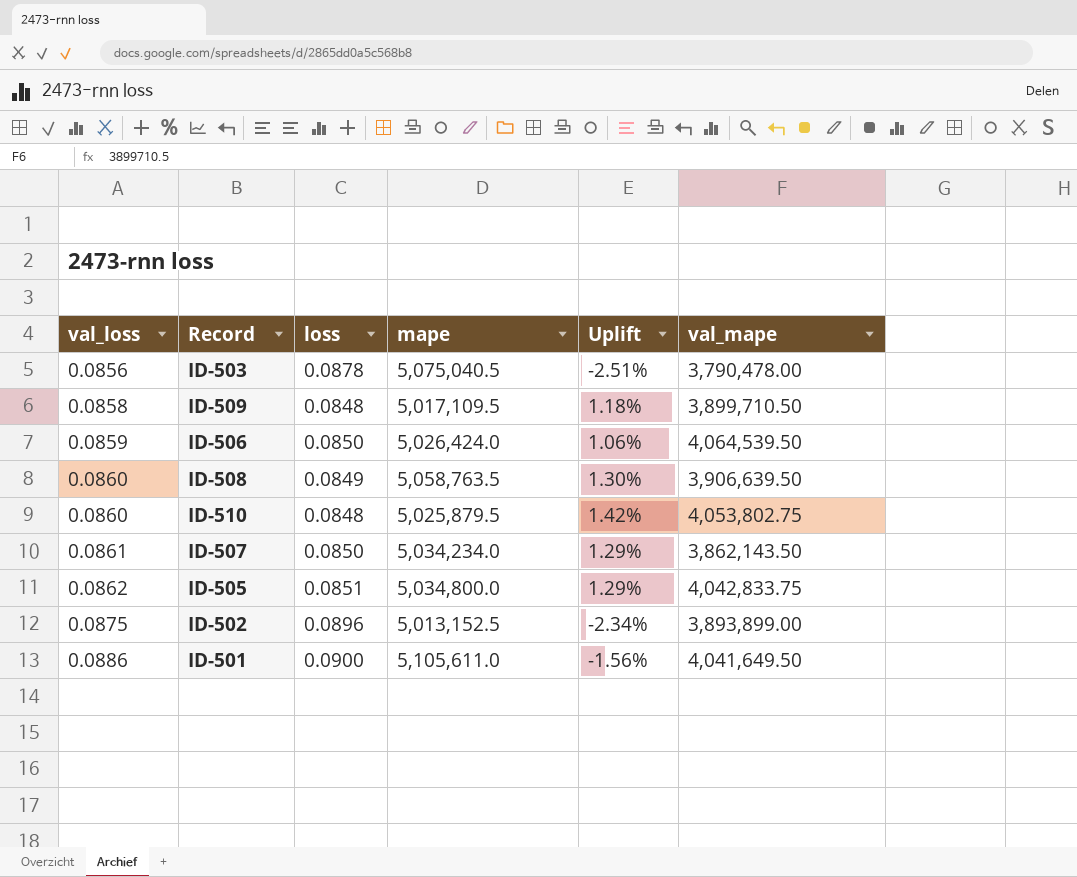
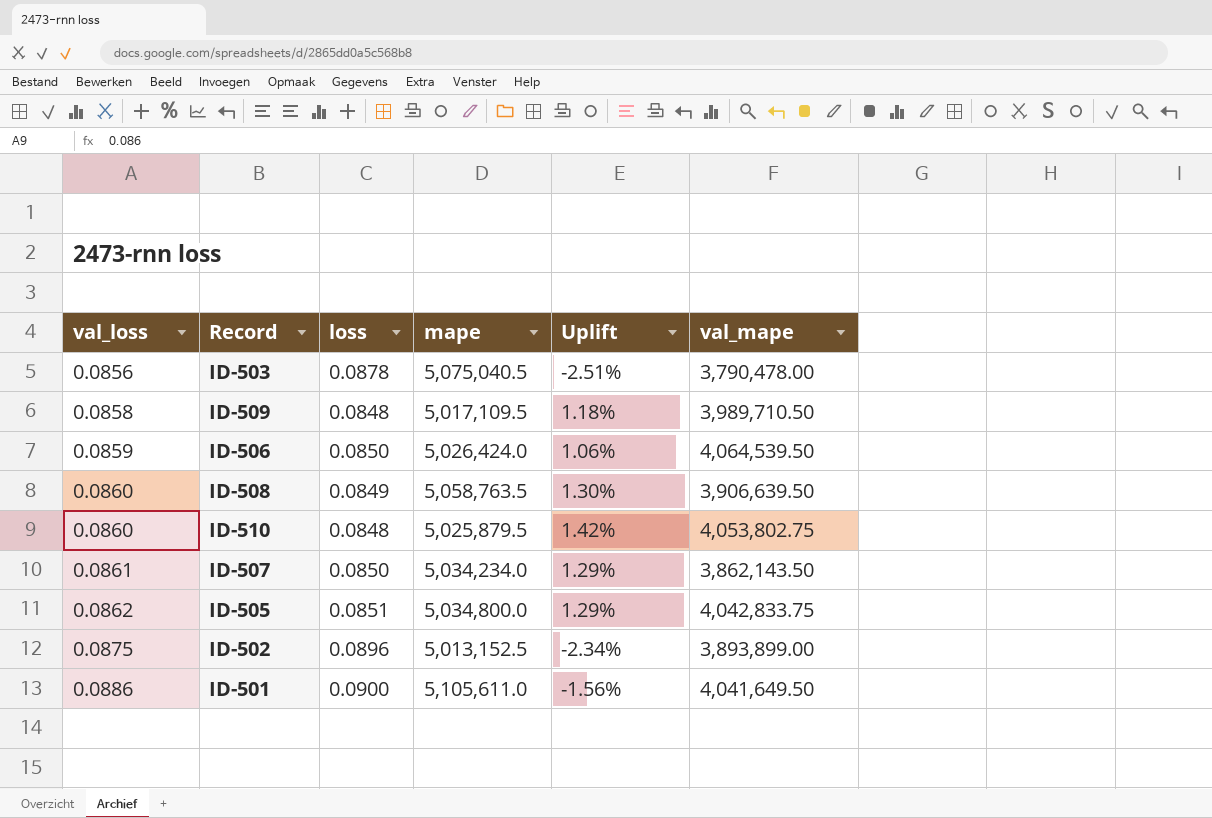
ID-509 | val_mape: 3,899,710.50 -> 3,989,710.50

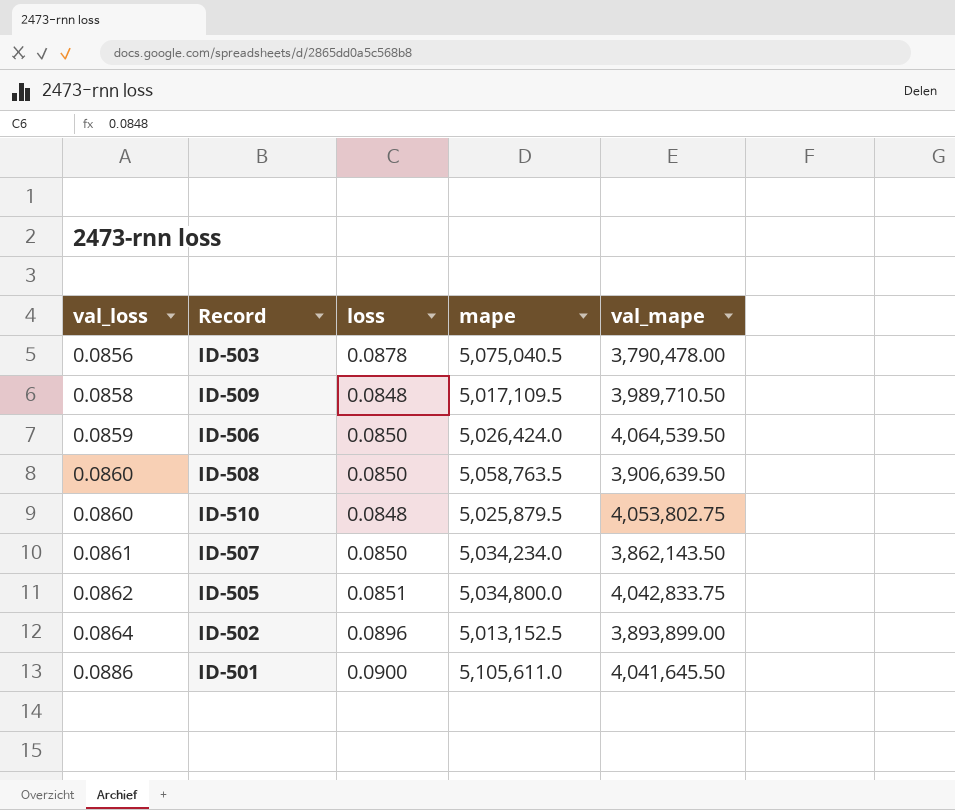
column Uplift | formula: ([val_loss] - [loss]) / [loss] -> none
ID-508 | loss: 0.0849 -> 0.0850
ID-502 | val_loss: 0.0875 -> 0.0864
ID-501 | val_mape: 4,041,649.50 -> 4,041,645.50

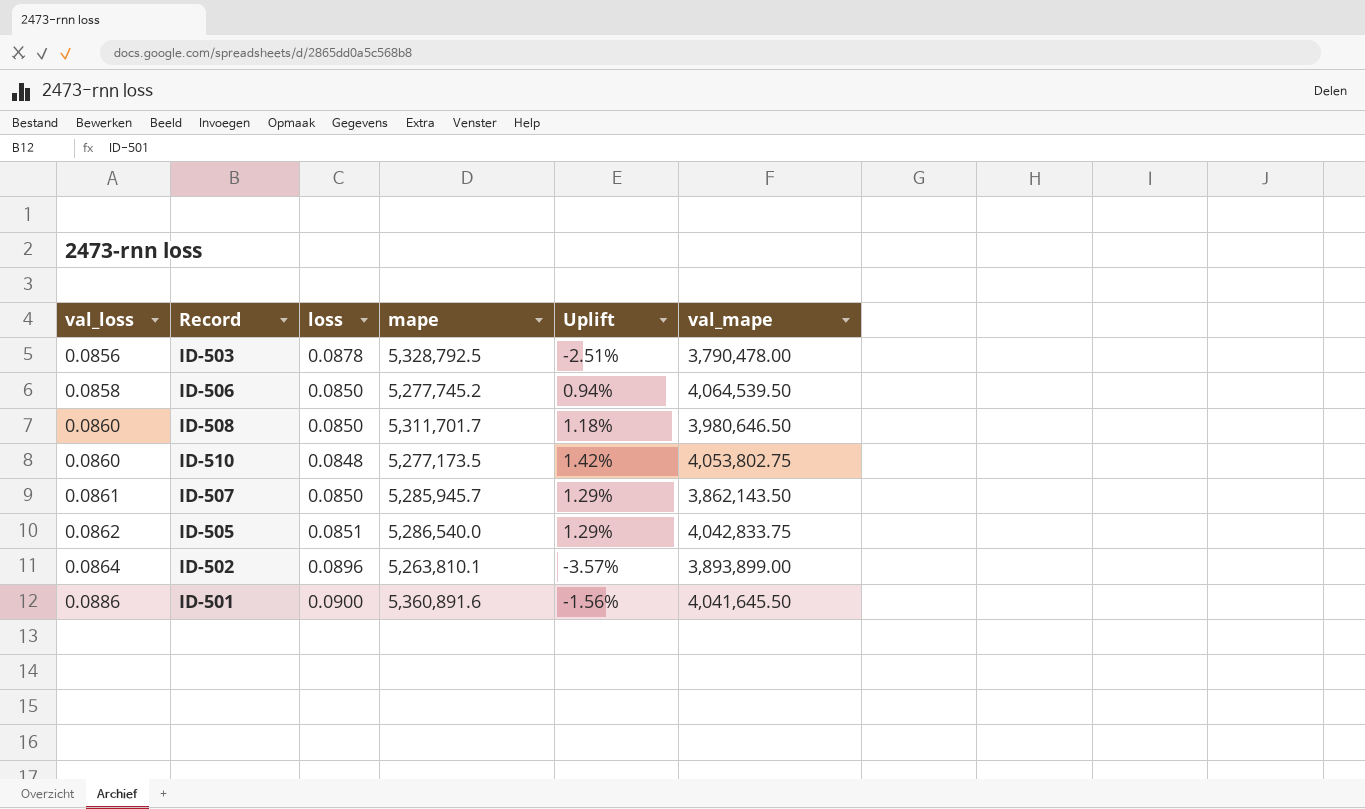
column Uplift | formula: none -> ([val_loss] - [loss]) / [loss]
row ID-509: 0.0858 | 0.0848 | 5,017,109.5 | 3,989,710.50 -> none
ID-503 | mape: 5,075,040.5 -> 5,328,792.5
ID-506 | val_loss: 0.0859 -> 0.0858
ID-506 | mape: 5,026,424.0 -> 5,277,745.2
ID-508 | mape: 5,058,763.5 -> 5,311,701.7
ID-508 | val_mape: 3,906,639.50 -> 3,980,646.50
ID-510 | mape: 5,025,879.5 -> 5,277,173.5
ID-507 | mape: 5,034,234.0 -> 5,285,945.7
ID-505 | mape: 5,034,800.0 -> 5,286,540.0
ID-502 | mape: 5,013,152.5 -> 5,263,810.1
ID-501 | mape: 5,105,611.0 -> 5,360,891.6

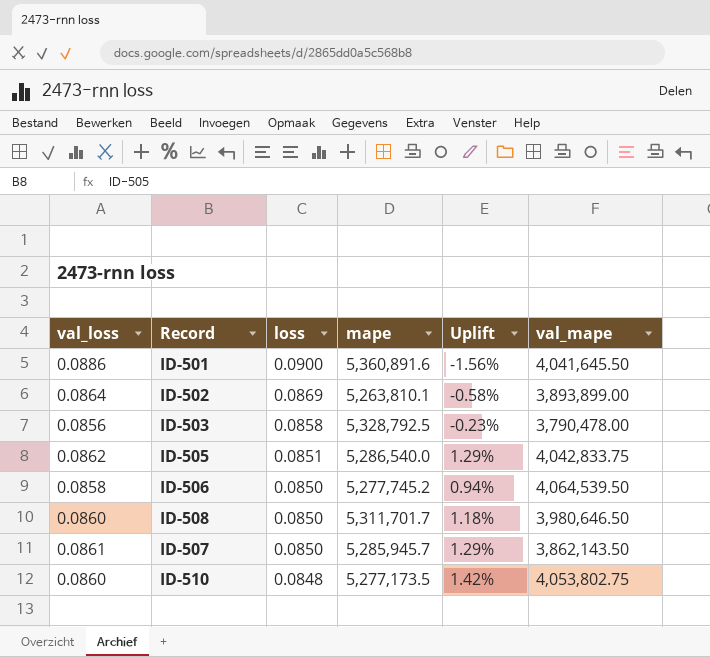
row order: val_loss ascending -> loss descending
ID-502 | loss: 0.0896 -> 0.0869
ID-502 | Uplift: -3.57% -> -0.58%
ID-503 | loss: 0.0878 -> 0.0858
ID-503 | Uplift: -2.51% -> -0.23%

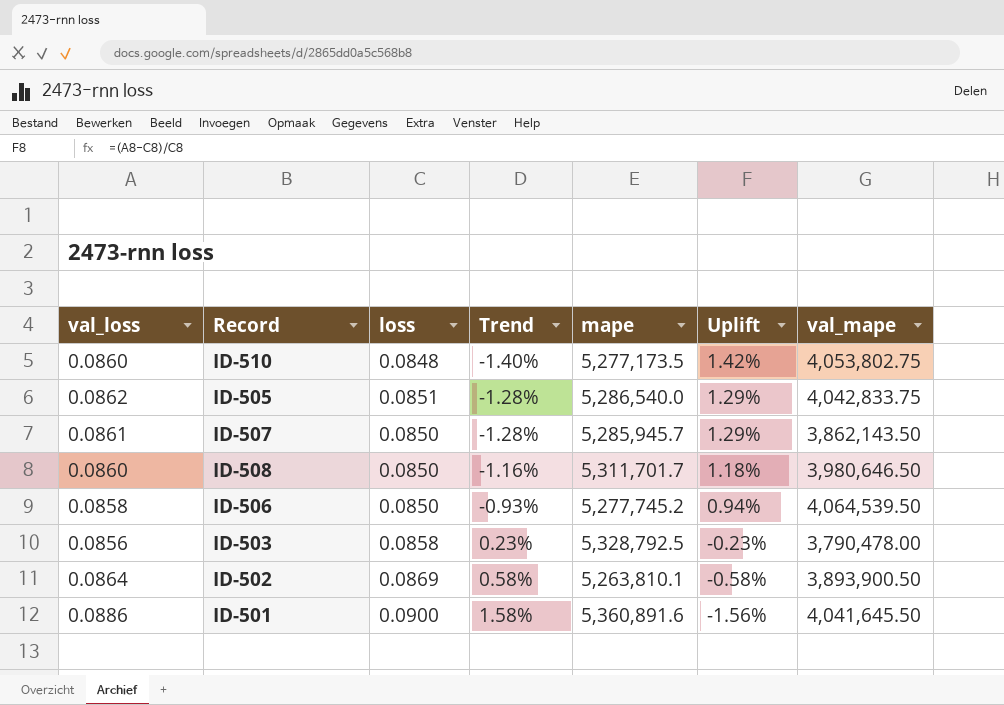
row order: loss descending -> Trend ascending
column Trend | formula: none -> ([loss] - [val_loss]) / [val_loss]
ID-502 | val_mape: 3,893,899.00 -> 3,893,900.50

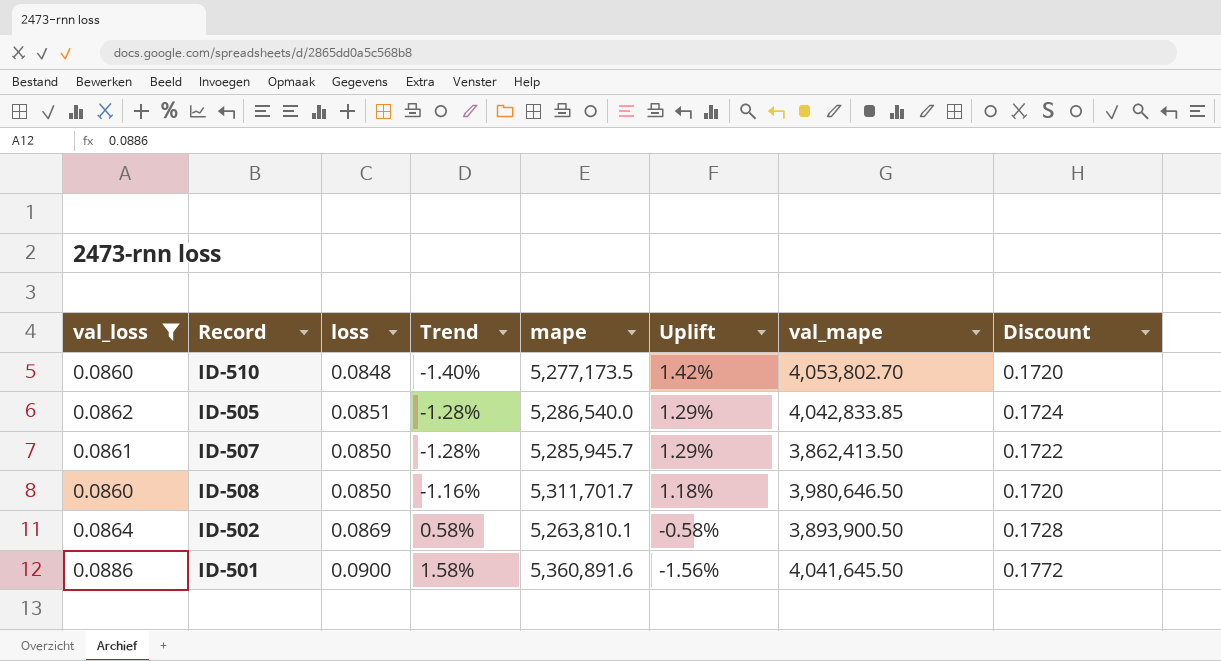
filter: none -> val_loss >= 0.0860
column Discount | formula: none -> [val_loss] * 2
ID-510 | val_mape: 4,053,802.75 -> 4,053,802.70
ID-505 | val_mape: 4,042,833.75 -> 4,042,833.85
ID-507 | val_mape: 3,862,143.50 -> 3,862,413.50

